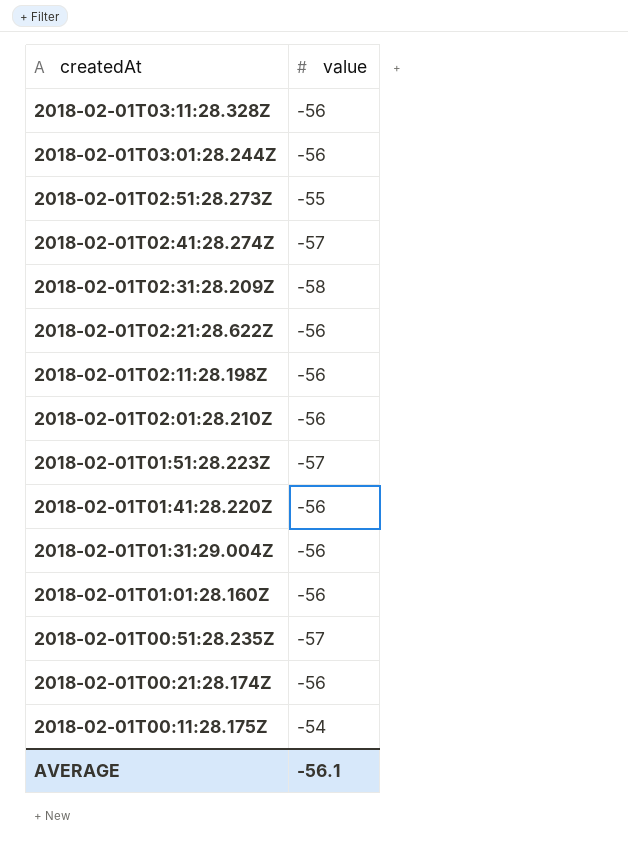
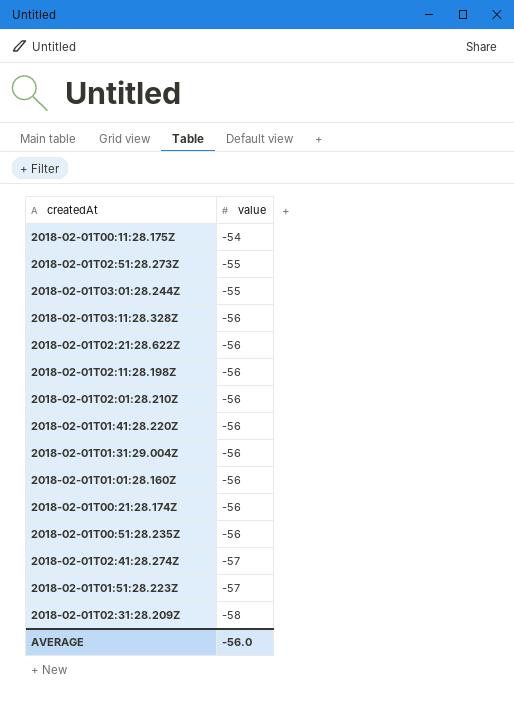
row order: createdAt descending -> value descending
2018-02-01T03:01:28.244Z | value: -56 -> -55
2018-02-01T00:51:28.235Z | value: -57 -> -56
AVERAGE | value: -56.1 -> -56.0

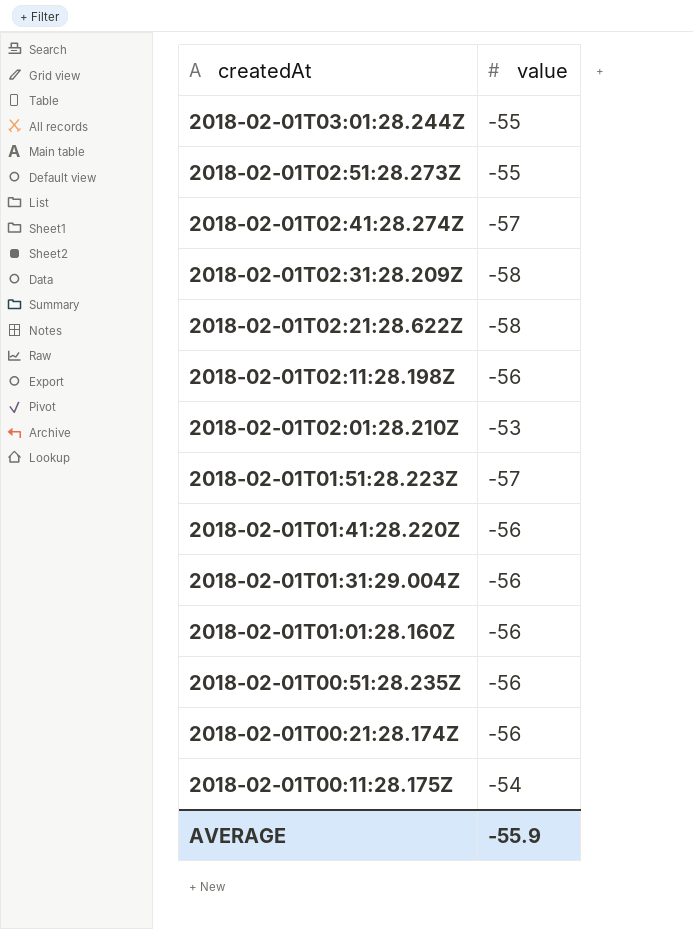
row order: value descending -> createdAt descending
row 2018-02-01T03:11:28.328Z: -56 -> none
2018-02-01T02:21:28.622Z | value: -56 -> -58
2018-02-01T02:01:28.210Z | value: -56 -> -53
AVERAGE | value: -56.0 -> -55.9

